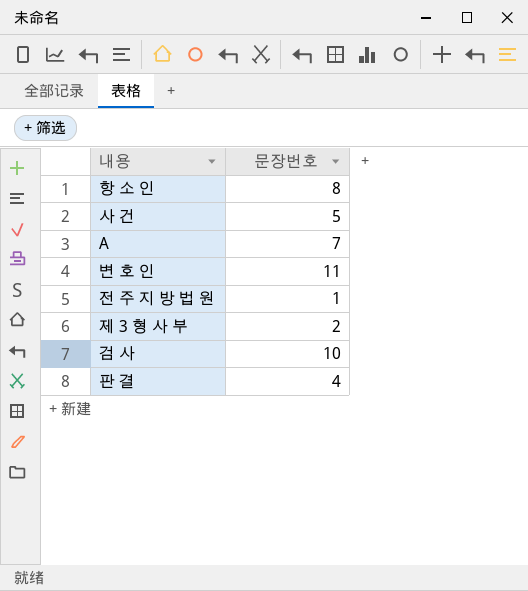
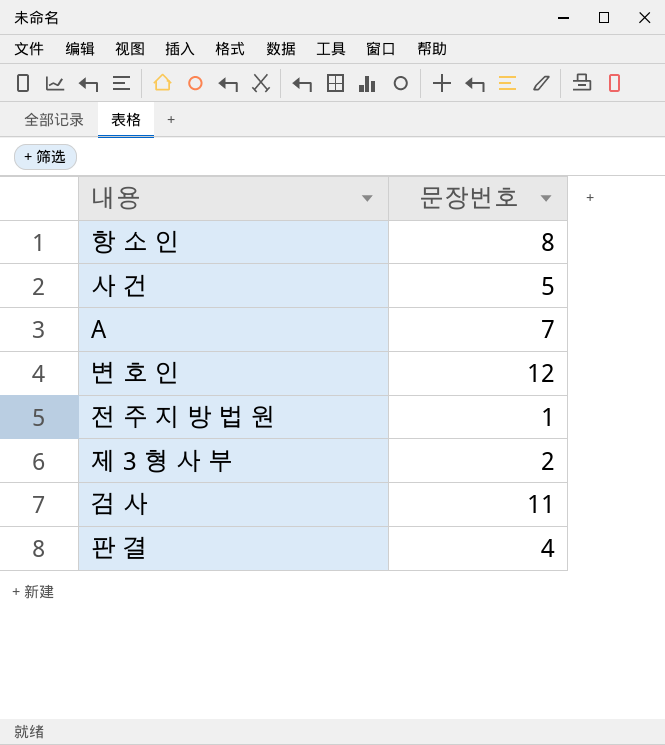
변 호 인 | 문장번호: 11 -> 12
검 사 | 문장번호: 10 -> 11

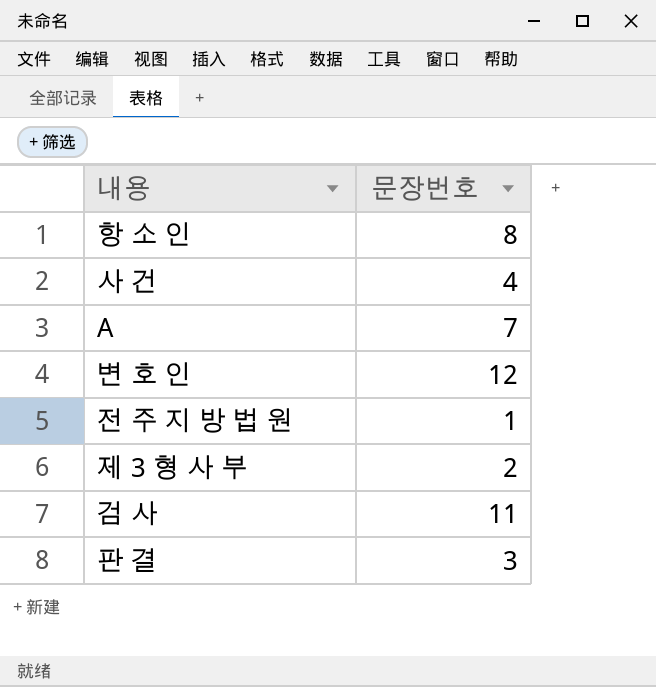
사 건 | 문장번호: 5 -> 4
판 결 | 문장번호: 4 -> 3

